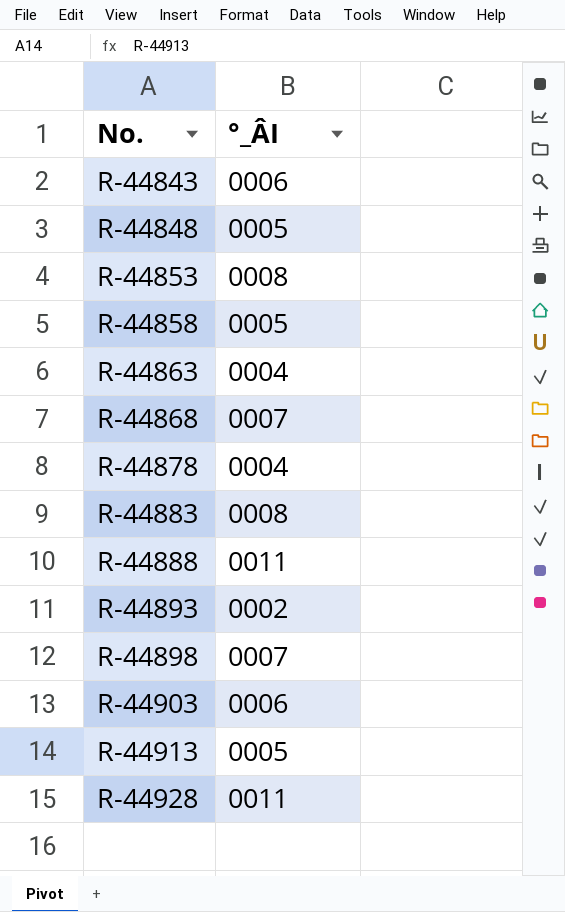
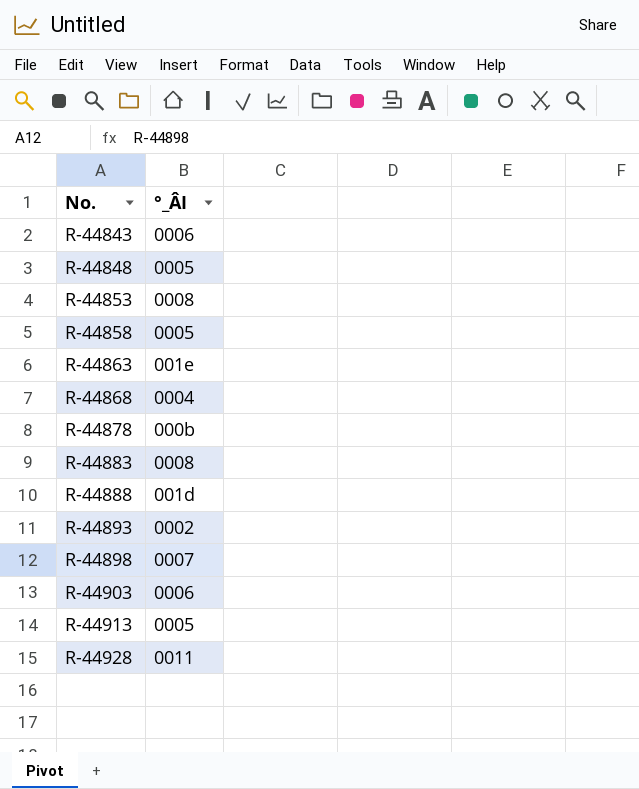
R-44863 | °_ÂI: 0004 -> 001e
R-44868 | °_ÂI: 0007 -> 0004
R-44878 | °_ÂI: 0004 -> 000b
R-44888 | °_ÂI: 0011 -> 001d

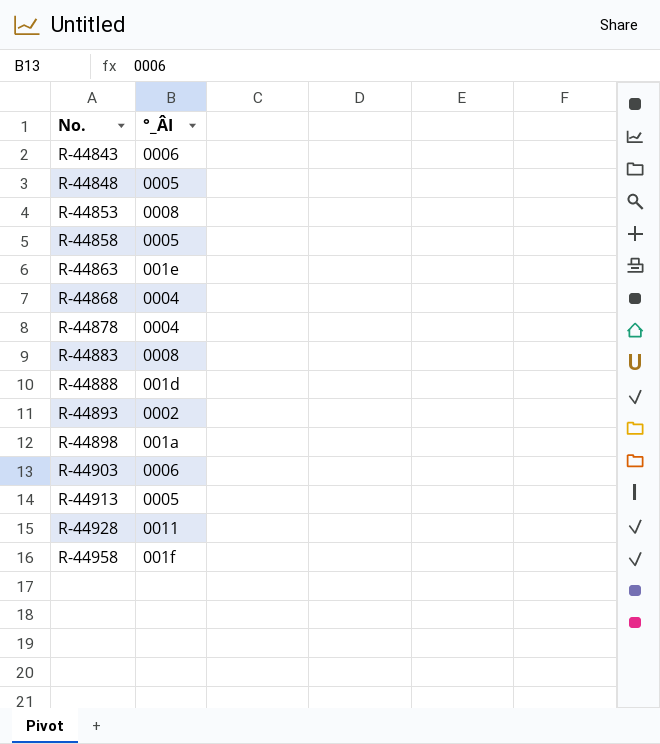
R-44878 | °_ÂI: 000b -> 0004
R-44898 | °_ÂI: 0007 -> 001a
row R-44958: none -> 001f

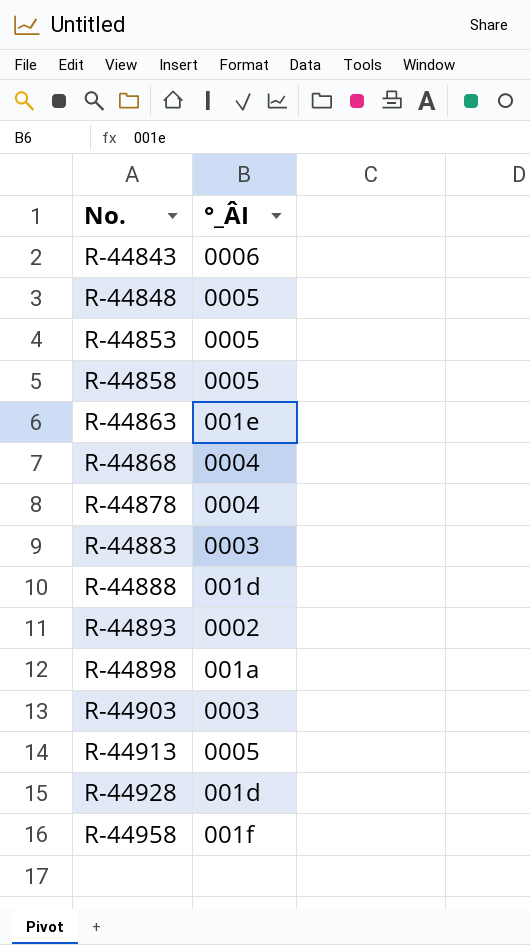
R-44853 | °_ÂI: 0008 -> 0005
R-44883 | °_ÂI: 0008 -> 0003
R-44903 | °_ÂI: 0006 -> 0003
R-44928 | °_ÂI: 0011 -> 001d

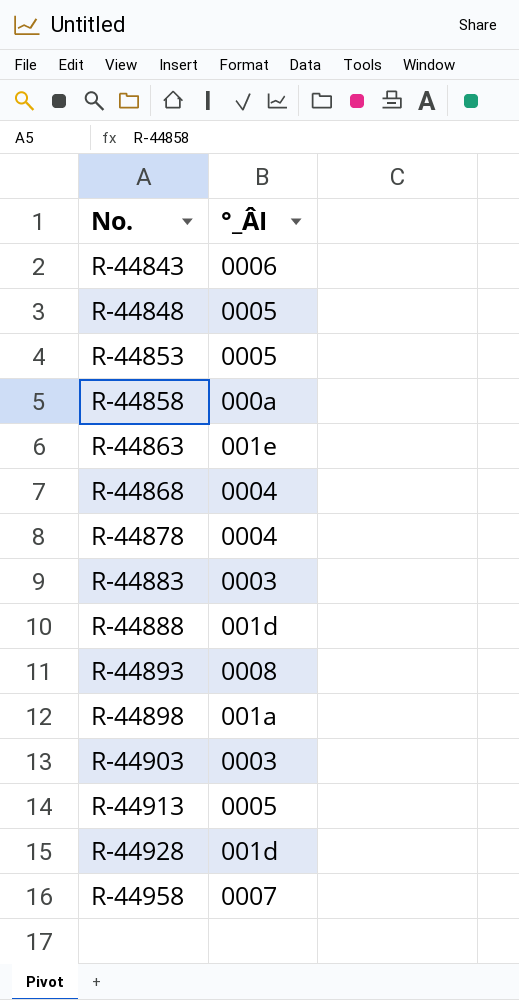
R-44858 | °_ÂI: 0005 -> 000a
R-44893 | °_ÂI: 0002 -> 0008
R-44958 | °_ÂI: 001f -> 0007

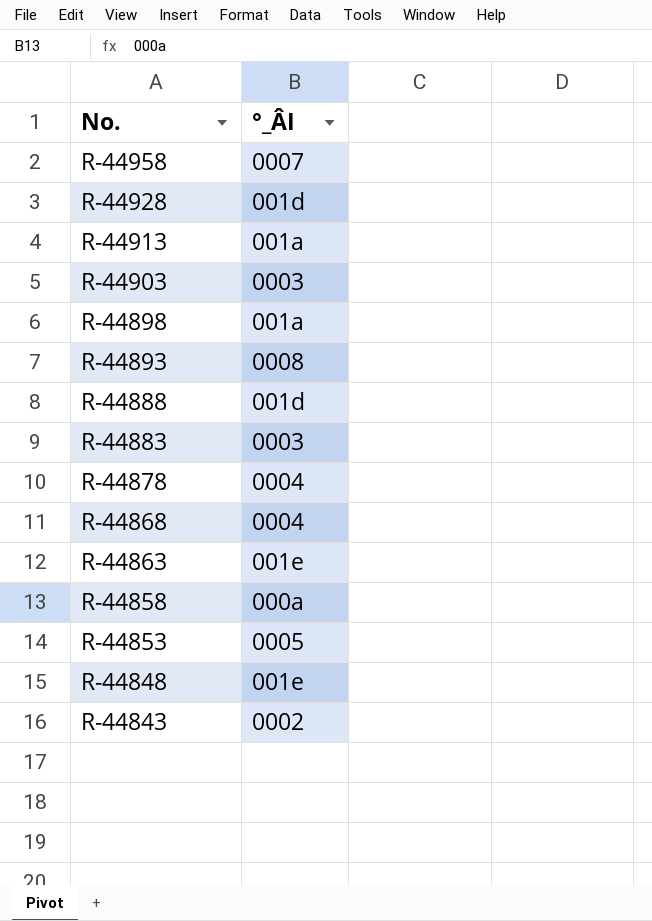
row order: No. ascending -> No. descending
R-44913 | °_ÂI: 0005 -> 001a
R-44848 | °_ÂI: 0005 -> 001e
R-44843 | °_ÂI: 0006 -> 0002

